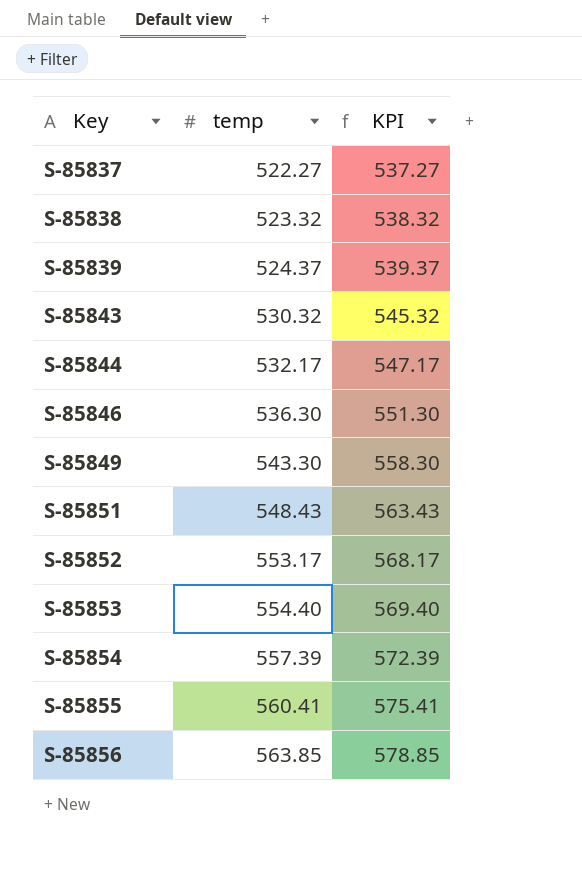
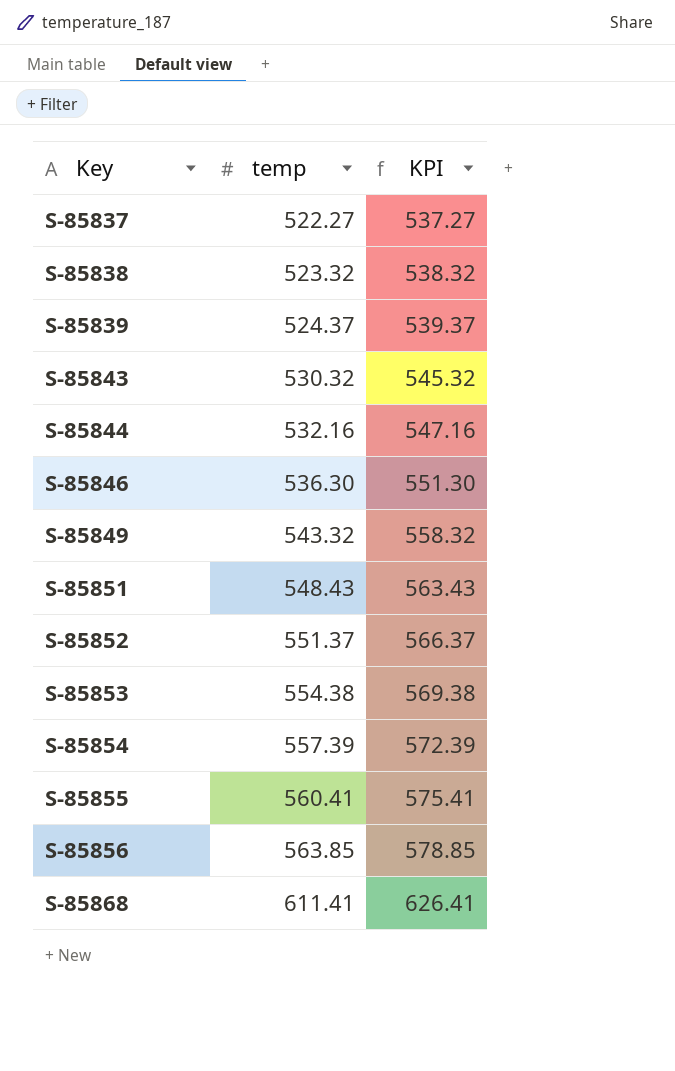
S-85844 | temp: 532.17 -> 532.16
S-85844 | KPI: 547.17 -> 547.16
S-85849 | temp: 543.30 -> 543.32
S-85849 | KPI: 558.30 -> 558.32
S-85852 | temp: 553.17 -> 551.37
S-85852 | KPI: 568.17 -> 566.37
S-85853 | temp: 554.40 -> 554.38
S-85853 | KPI: 569.40 -> 569.38
row S-85868: none -> 611.41 | 626.41

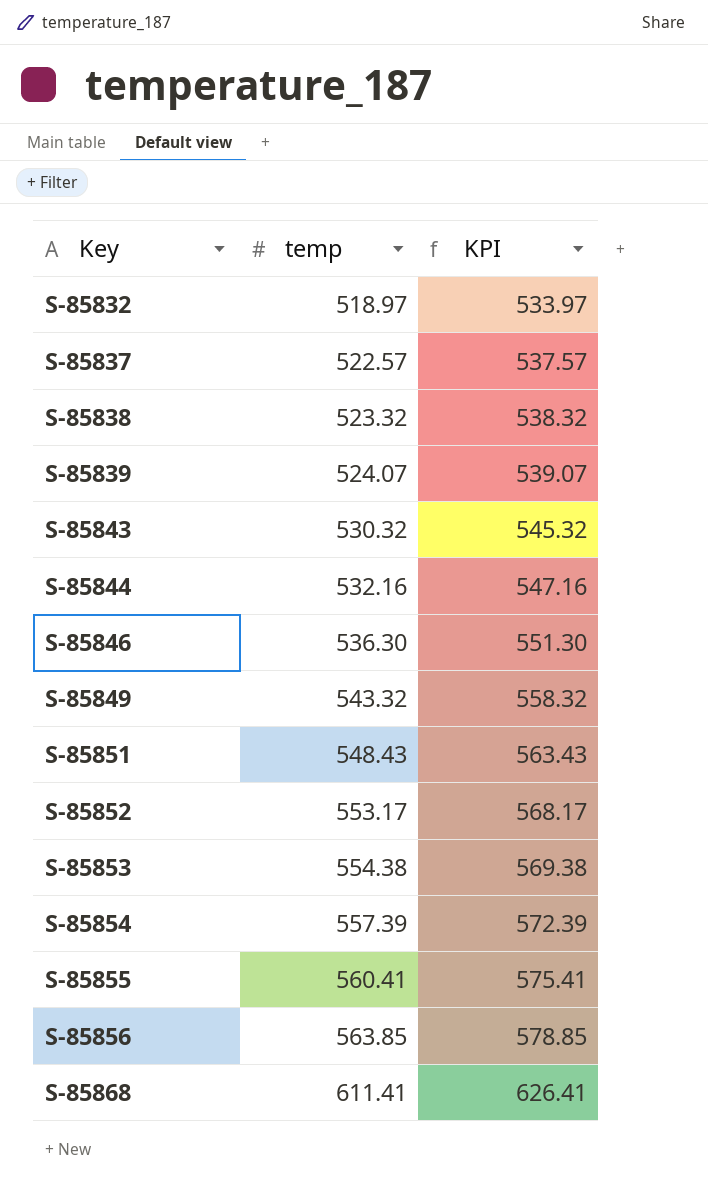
row S-85832: none -> 518.97 | 533.97
S-85837 | temp: 522.27 -> 522.57
S-85837 | KPI: 537.27 -> 537.57
S-85839 | temp: 524.37 -> 524.07
S-85839 | KPI: 539.37 -> 539.07
S-85852 | temp: 551.37 -> 553.17
S-85852 | KPI: 566.37 -> 568.17

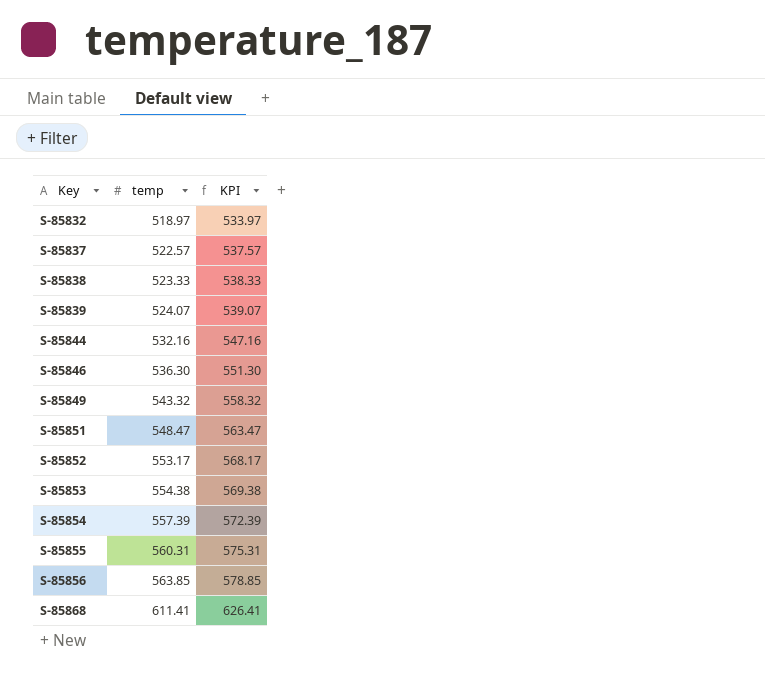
row S-85843: 530.32 | 545.32 -> none
S-85838 | temp: 523.32 -> 523.33
S-85838 | KPI: 538.32 -> 538.33
S-85851 | temp: 548.43 -> 548.47
S-85851 | KPI: 563.43 -> 563.47
S-85855 | temp: 560.41 -> 560.31
S-85855 | KPI: 575.41 -> 575.31

